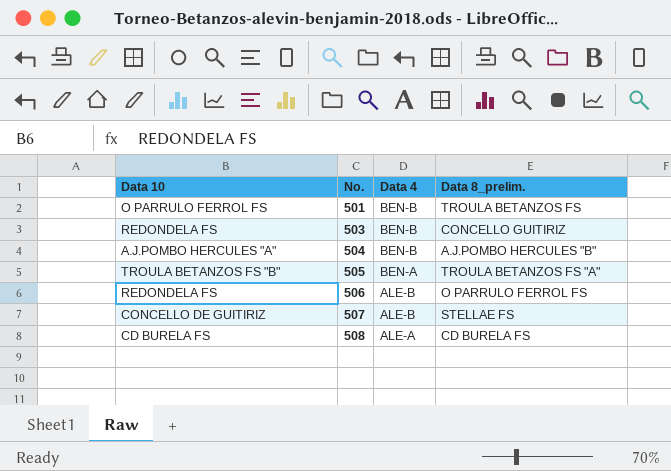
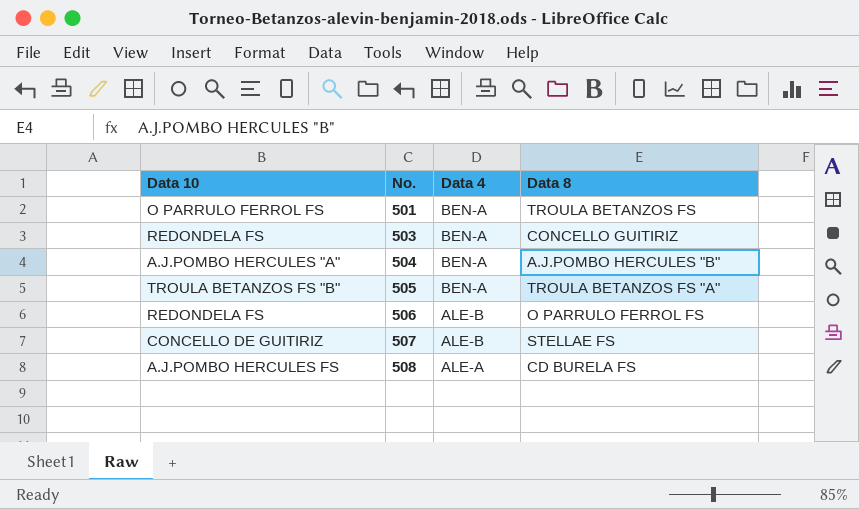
column name: Data 8_prelim. -> Data 8
501 | Data 4: BEN-B -> BEN-A
503 | Data 4: BEN-B -> BEN-A
504 | Data 4: BEN-B -> BEN-A
508 | Data 10: CD BURELA FS -> A.J.POMBO HERCULES FS

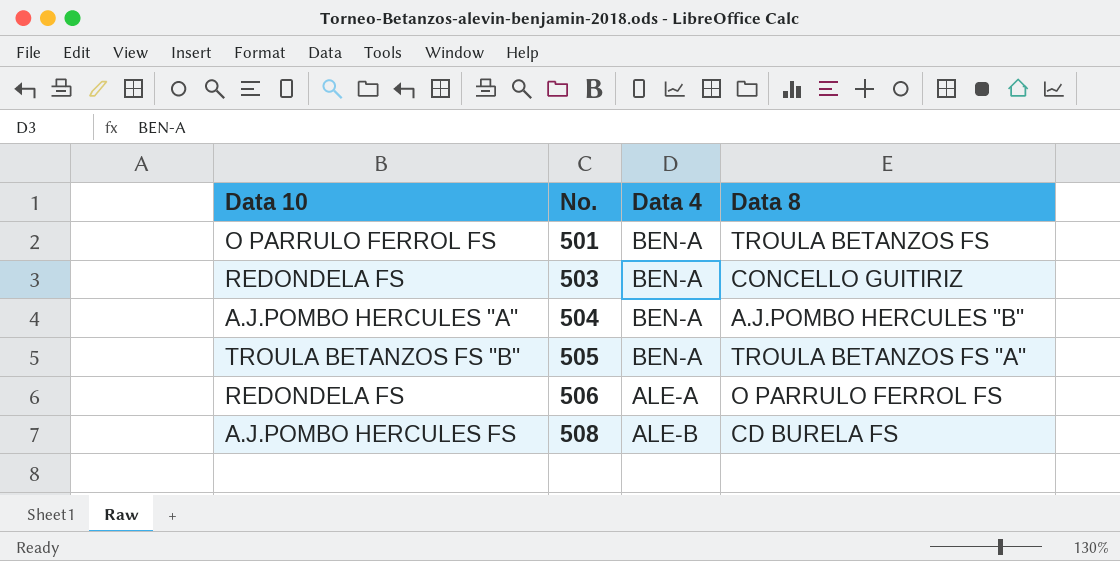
row 507: CONCELLO DE GUITIRIZ | ALE-B | STELLAE FS -> none
506 | Data 4: ALE-B -> ALE-A
508 | Data 4: ALE-A -> ALE-B

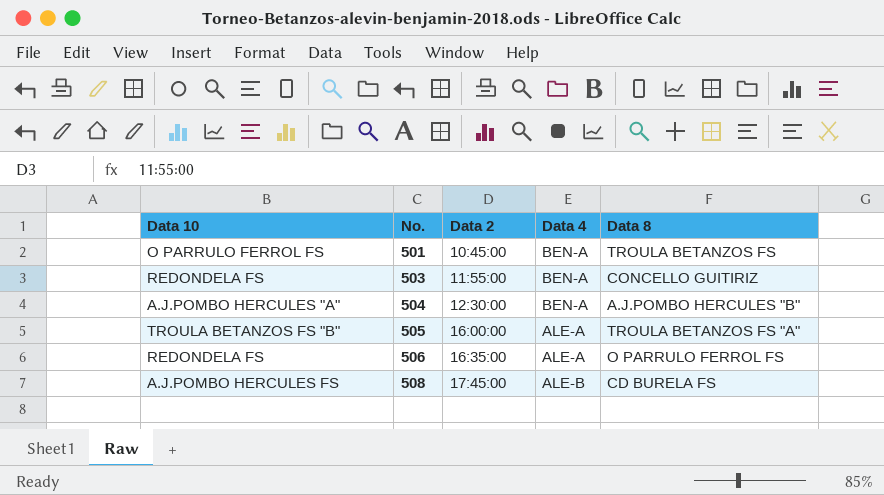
column Data 2 | position: none -> 3
505 | Data 4: BEN-A -> ALE-A

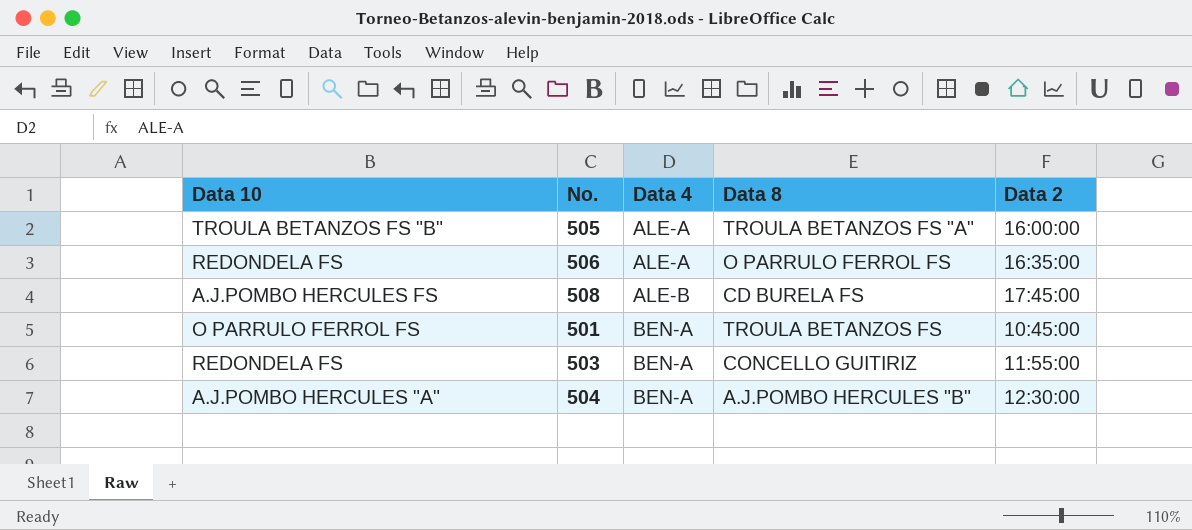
row order: No. ascending -> Data 4 ascending
column Data 2 | position: 3 -> 5

